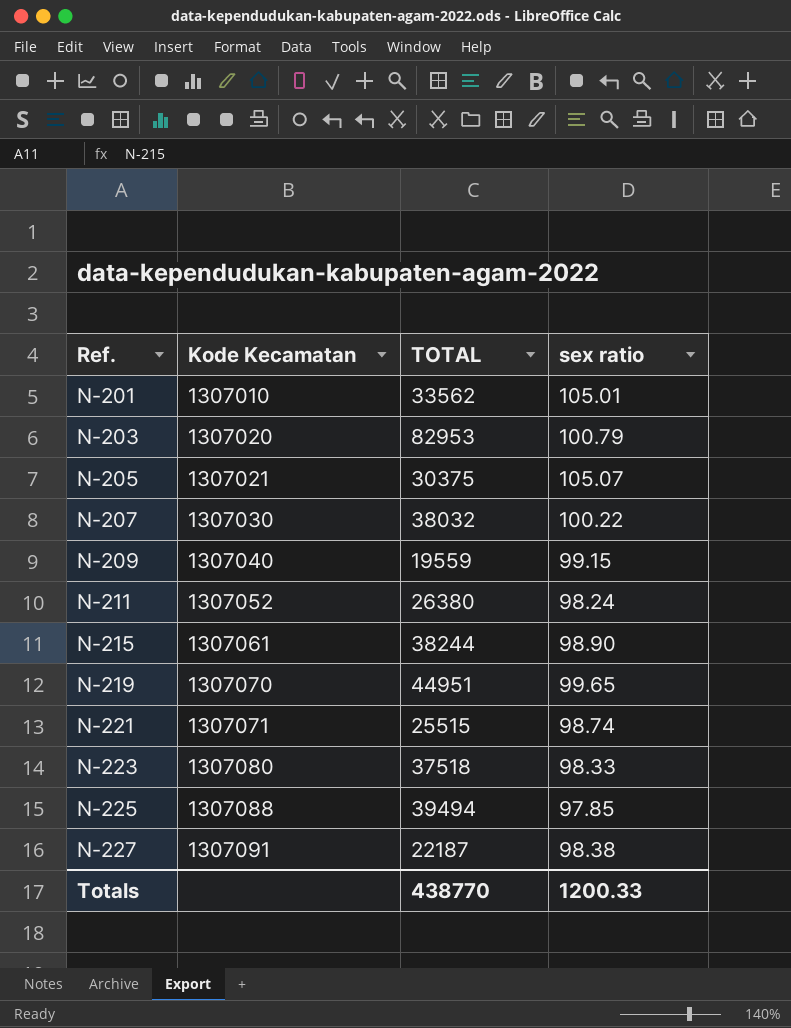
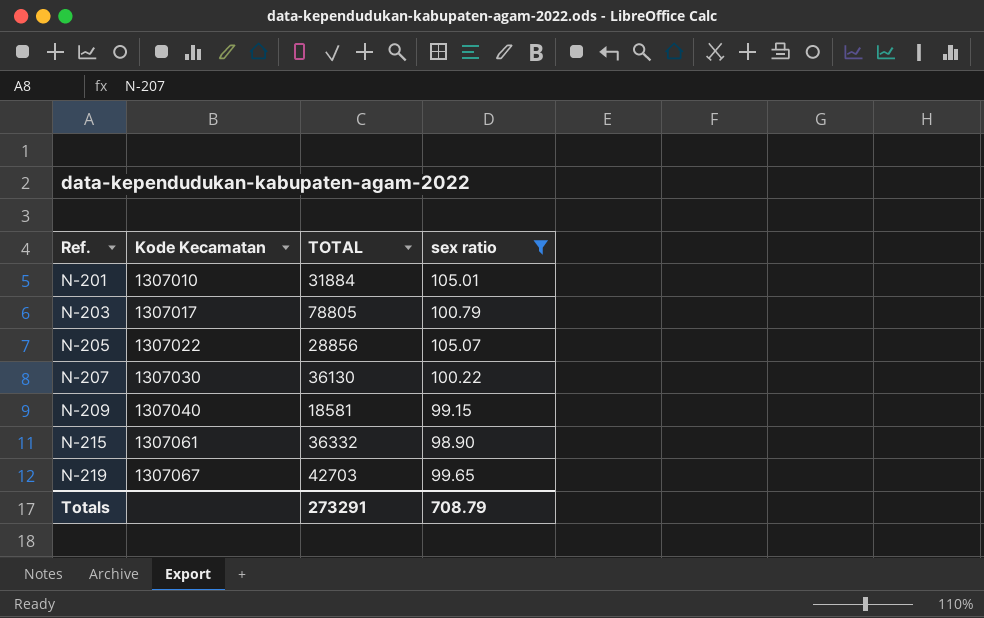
filter: none -> sex ratio >= 98.90
N-201 | TOTAL: 33562 -> 31884
N-203 | Kode Kecamatan: 1307020 -> 1307017
N-203 | TOTAL: 82953 -> 78805
N-205 | Kode Kecamatan: 1307021 -> 1307022
N-205 | TOTAL: 30375 -> 28856
N-207 | TOTAL: 38032 -> 36130
N-209 | TOTAL: 19559 -> 18581
N-215 | TOTAL: 38244 -> 36332
N-219 | Kode Kecamatan: 1307070 -> 1307067
N-219 | TOTAL: 44951 -> 42703
Totals | TOTAL: 438770 -> 273291
Totals | sex ratio: 1200.33 -> 708.79

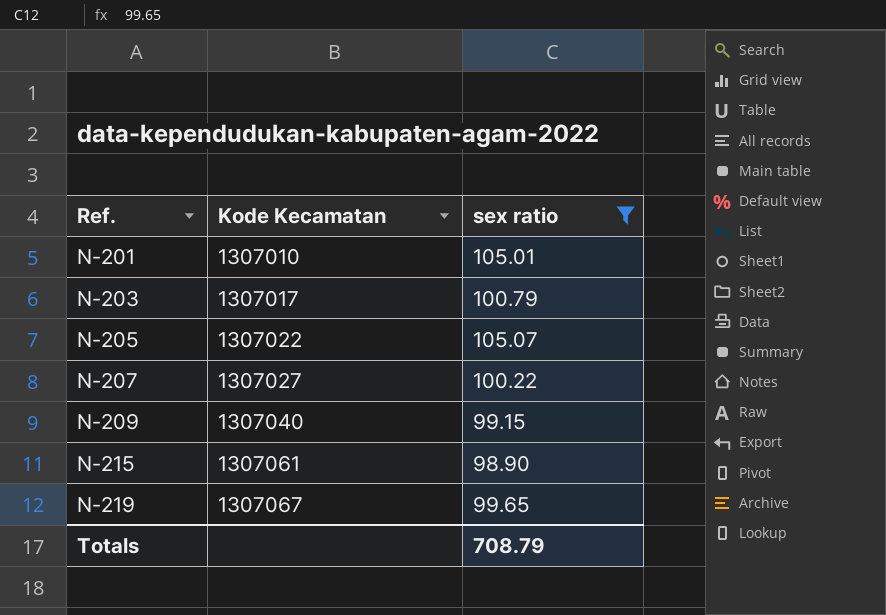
column TOTAL | position: 3 -> none
N-207 | Kode Kecamatan: 1307030 -> 1307027

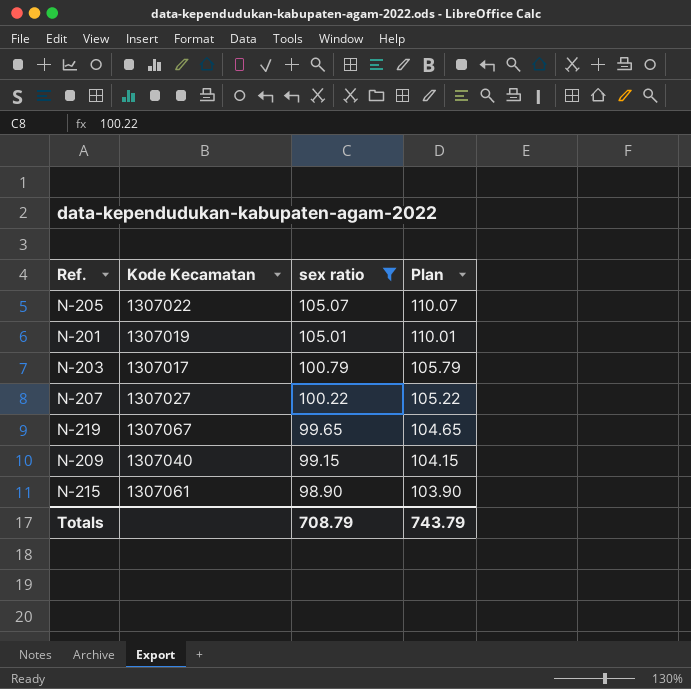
row order: Ref. ascending -> sex ratio descending
column Plan | formula: none -> [sex ratio] + 5
N-201 | Kode Kecamatan: 1307010 -> 1307019

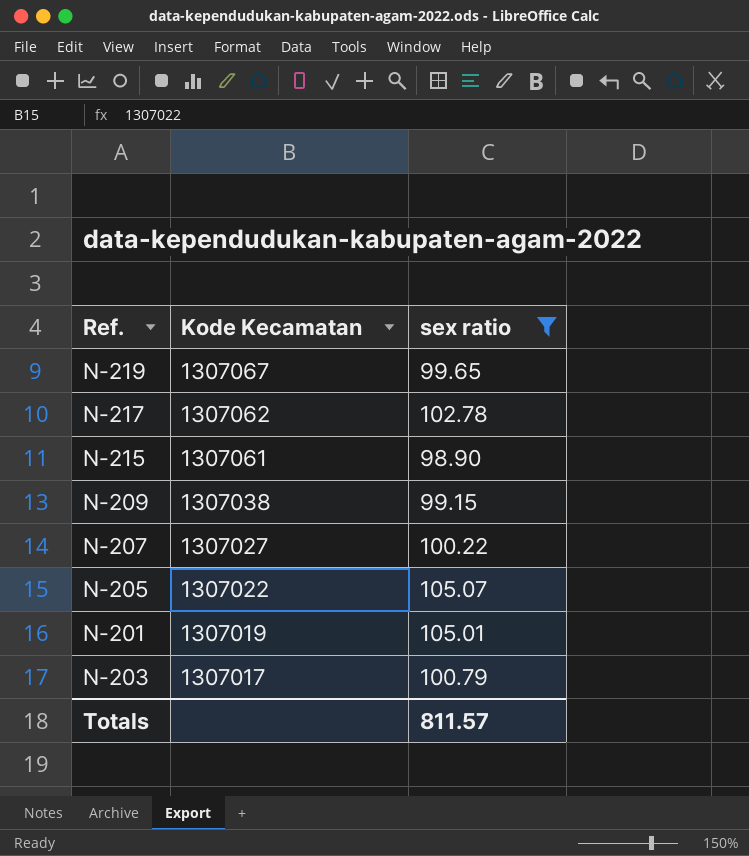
row order: sex ratio descending -> Kode Kecamatan descending
column Plan | formula: [sex ratio] + 5 -> none
row N-217: none -> 1307062 | 102.78
N-209 | Kode Kecamatan: 1307040 -> 1307038
Totals | sex ratio: 708.79 -> 811.57

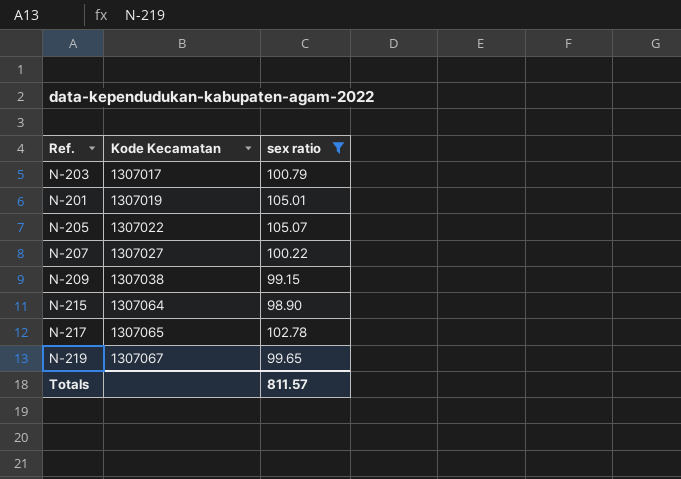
row order: Kode Kecamatan descending -> Kode Kecamatan ascending
N-215 | Kode Kecamatan: 1307061 -> 1307064
N-217 | Kode Kecamatan: 1307062 -> 1307065

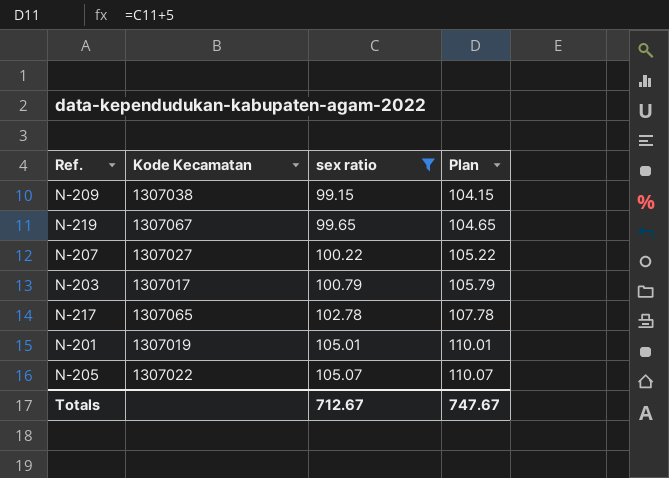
row order: Kode Kecamatan ascending -> sex ratio ascending
column Plan | formula: none -> [sex ratio] + 5
row N-215: 1307064 | 98.90 -> none
Totals | sex ratio: 811.57 -> 712.67

